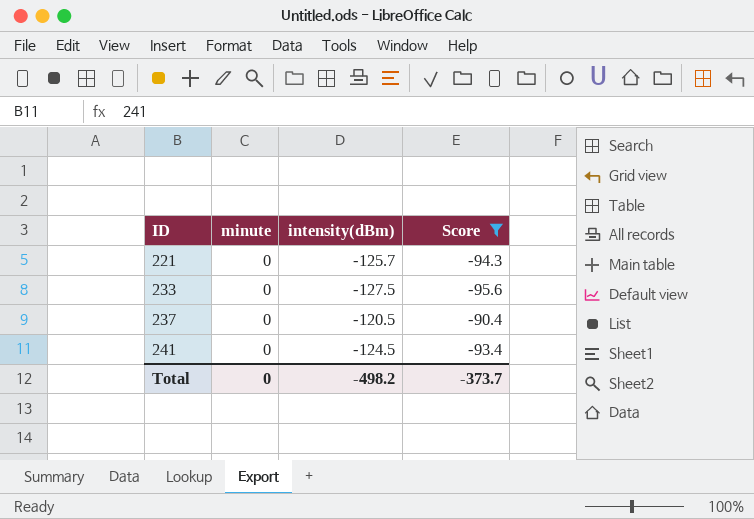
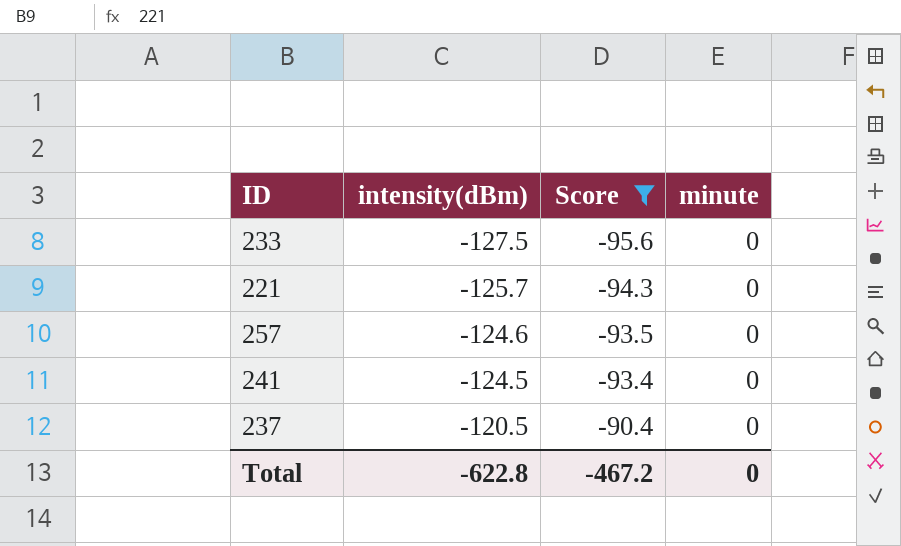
row order: ID ascending -> intensity(dBm) ascending
column minute | position: 2 -> 4
row 257: none -> -124.6 | -93.5 | 0
Total | intensity(dBm): -498.2 -> -622.8
Total | Score: -373.7 -> -467.2

